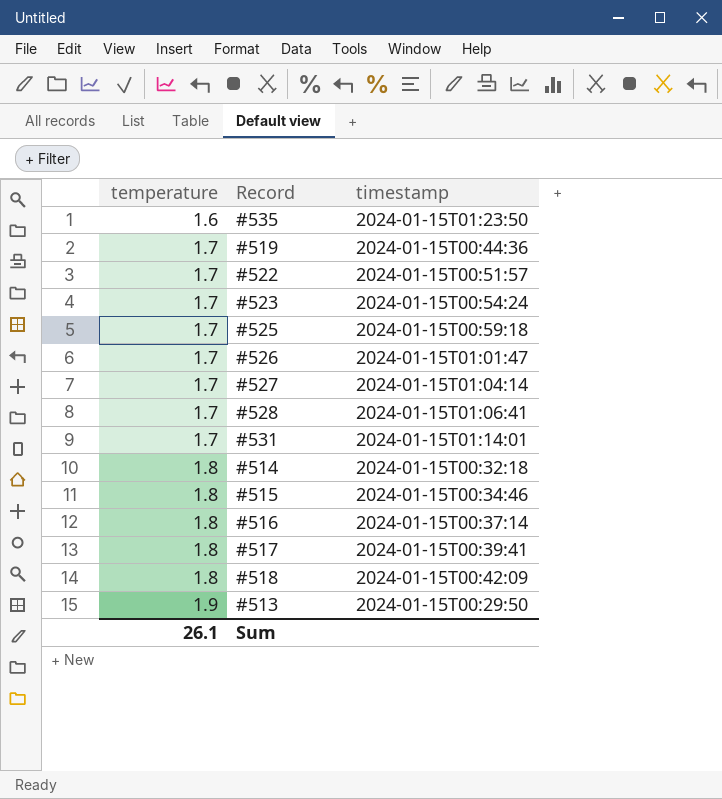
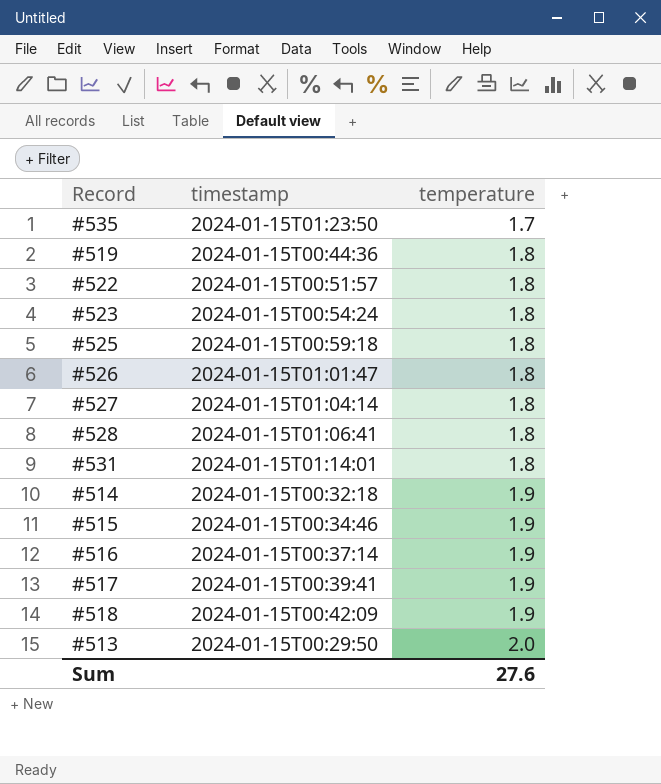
column temperature | position: 1 -> 3
#535 | temperature: 1.6 -> 1.7
#519 | temperature: 1.7 -> 1.8
#522 | temperature: 1.7 -> 1.8
#523 | temperature: 1.7 -> 1.8
#525 | temperature: 1.7 -> 1.8
#526 | temperature: 1.7 -> 1.8
#527 | temperature: 1.7 -> 1.8
#528 | temperature: 1.7 -> 1.8
#531 | temperature: 1.7 -> 1.8
#514 | temperature: 1.8 -> 1.9
#515 | temperature: 1.8 -> 1.9
#516 | temperature: 1.8 -> 1.9
#517 | temperature: 1.8 -> 1.9
#518 | temperature: 1.8 -> 1.9
#513 | temperature: 1.9 -> 2.0
Sum | temperature: 26.1 -> 27.6

